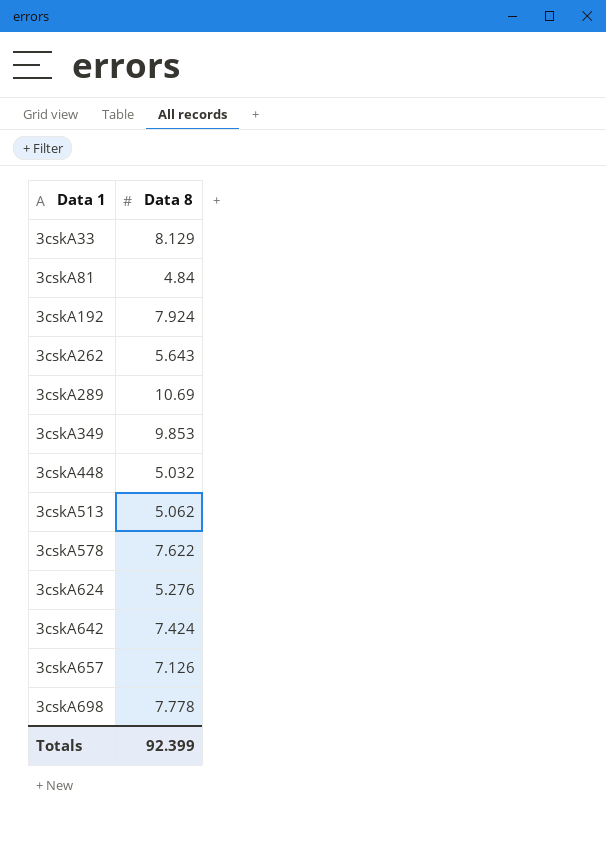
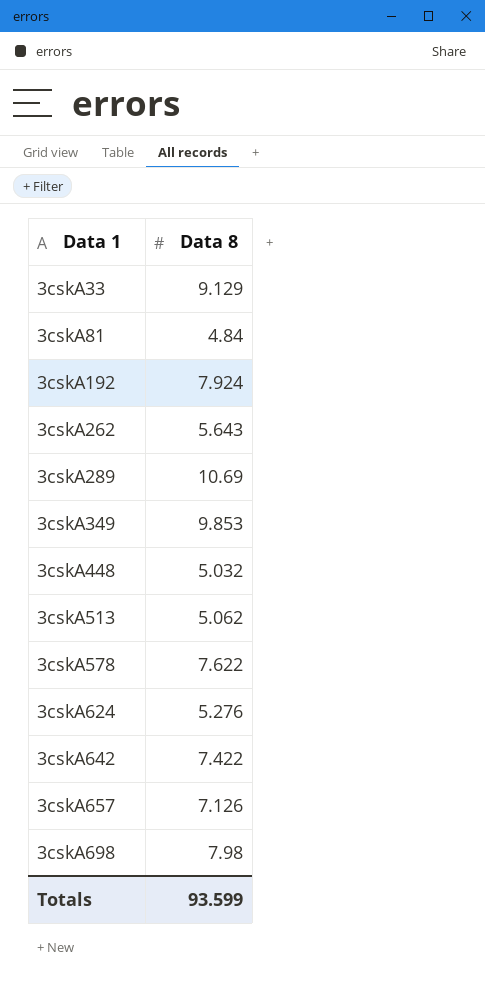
3cskA33 | Data 8: 8.129 -> 9.129
3cskA642 | Data 8: 7.424 -> 7.422
3cskA698 | Data 8: 7.778 -> 7.98
Totals | Data 8: 92.399 -> 93.599

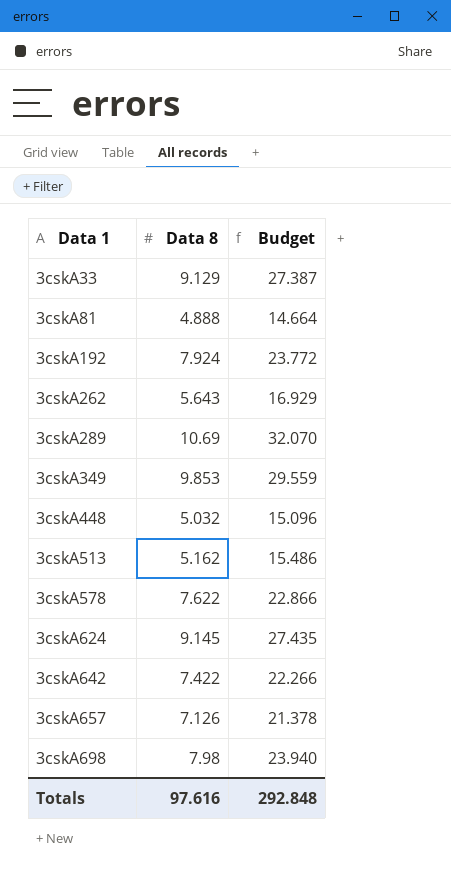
column Budget | formula: none -> [Data 8] * 3
3cskA81 | Data 8: 4.84 -> 4.888
3cskA513 | Data 8: 5.062 -> 5.162
3cskA624 | Data 8: 5.276 -> 9.145
Totals | Data 8: 93.599 -> 97.616

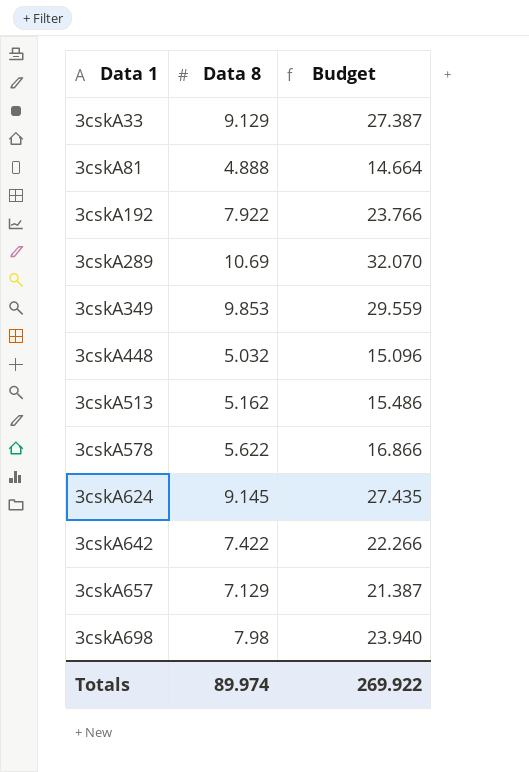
row 3cskA262: 5.643 | 16.929 -> none
3cskA192 | Data 8: 7.924 -> 7.922
3cskA192 | Budget: 23.772 -> 23.766
3cskA578 | Data 8: 7.622 -> 5.622
3cskA578 | Budget: 22.866 -> 16.866
3cskA657 | Data 8: 7.126 -> 7.129
3cskA657 | Budget: 21.378 -> 21.387
Totals | Data 8: 97.616 -> 89.974
Totals | Budget: 292.848 -> 269.922

